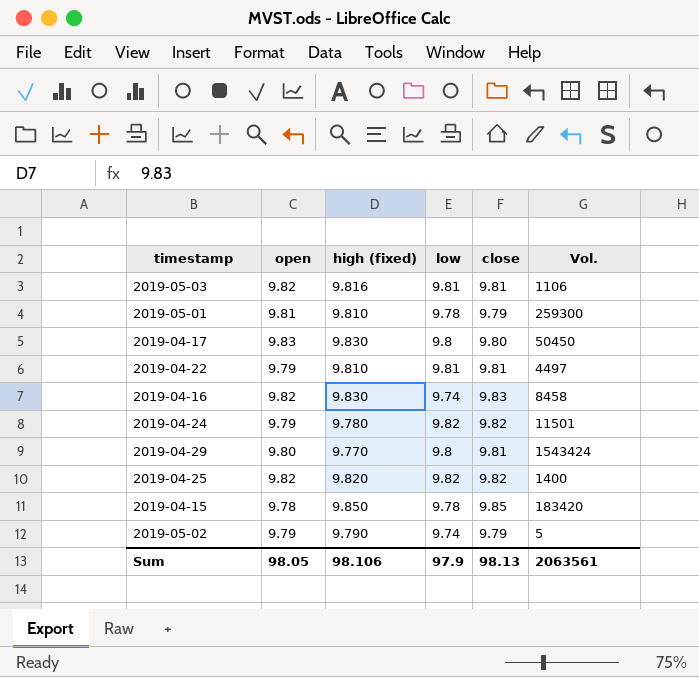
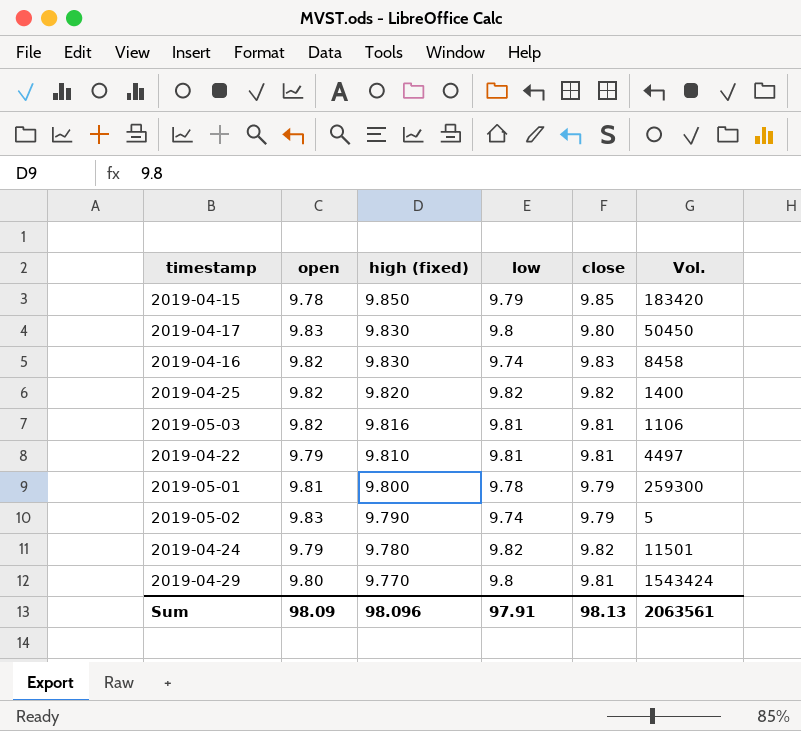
row order: none -> high (fixed) descending
2019-04-15 | low: 9.78 -> 9.79
2019-05-01 | high (fixed): 9.810 -> 9.800
2019-05-02 | open: 9.79 -> 9.83
Sum | open: 98.05 -> 98.09
Sum | high (fixed): 98.106 -> 98.096
Sum | low: 97.9 -> 97.91

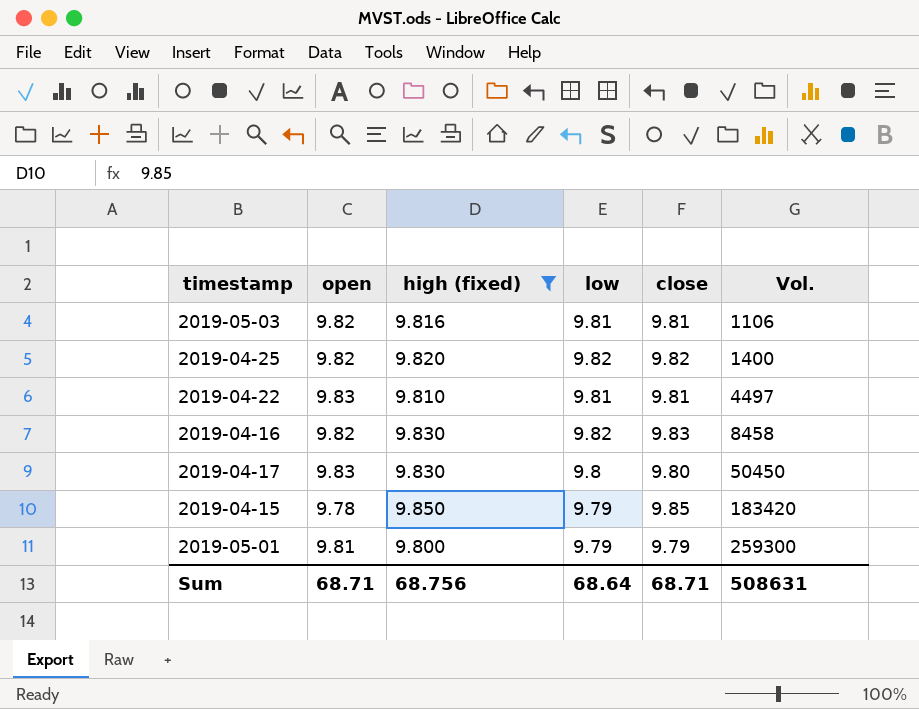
filter: none -> high (fixed) >= 9.800
row order: high (fixed) descending -> Vol. ascending
2019-04-22 | open: 9.79 -> 9.83
2019-04-16 | low: 9.74 -> 9.82
2019-05-01 | low: 9.78 -> 9.79
Sum | open: 98.09 -> 68.71
Sum | high (fixed): 98.096 -> 68.756
Sum | low: 97.91 -> 68.64
Sum | close: 98.13 -> 68.71
Sum | Vol.: 2063561 -> 508631

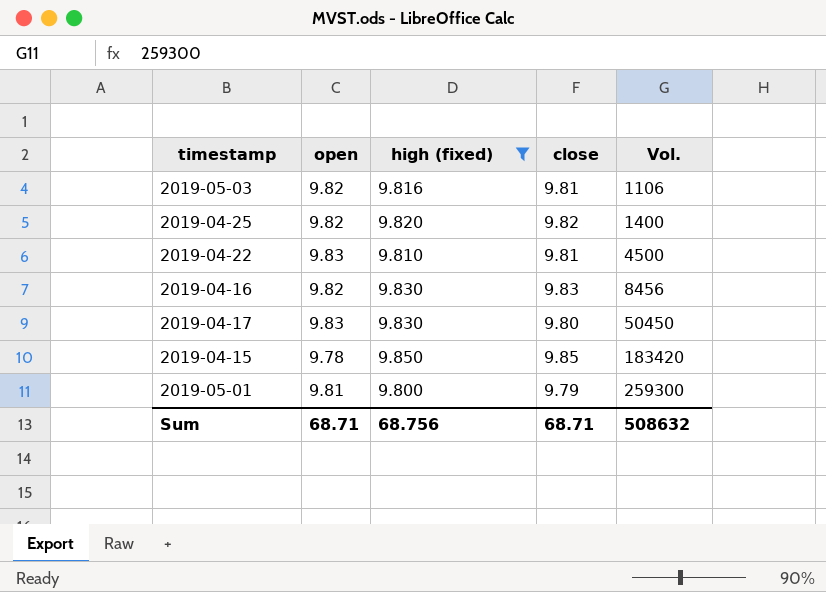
column low | position: 4 -> none
2019-04-22 | Vol.: 4497 -> 4500
2019-04-16 | Vol.: 8458 -> 8456
Sum | Vol.: 508631 -> 508632

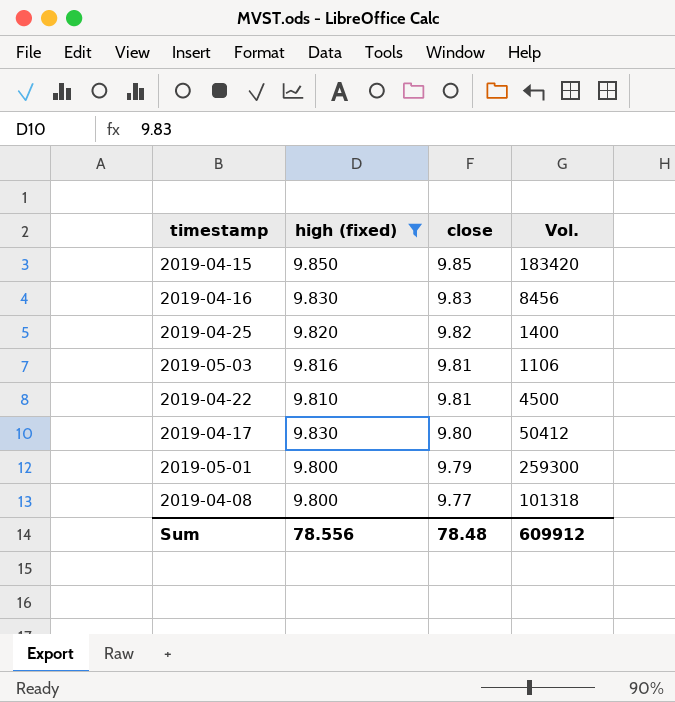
row order: Vol. ascending -> close descending
column open | position: 2 -> none
2019-04-17 | Vol.: 50450 -> 50412
row 2019-04-08: none -> 9.800 | 9.77 | 101318
Sum | high (fixed): 68.756 -> 78.556
Sum | close: 68.71 -> 78.48
Sum | Vol.: 508632 -> 609912

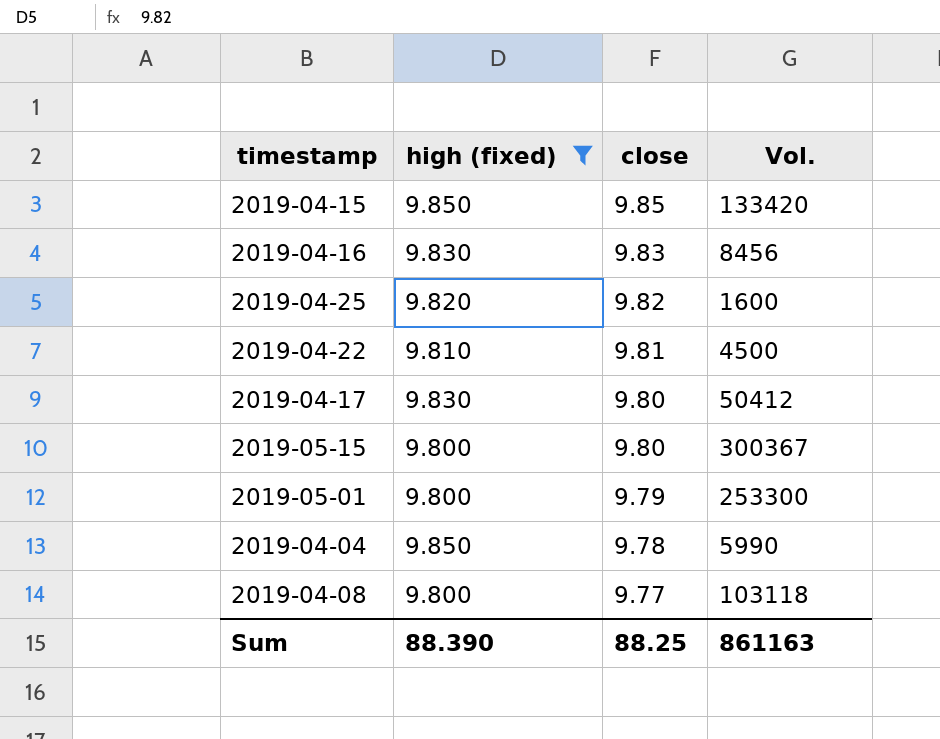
row 2019-05-03: 9.816 | 9.81 | 1106 -> none
2019-04-15 | Vol.: 183420 -> 133420
2019-04-25 | Vol.: 1400 -> 1600
row 2019-05-15: none -> 9.800 | 9.80 | 300367
2019-05-01 | Vol.: 259300 -> 253300
row 2019-04-04: none -> 9.850 | 9.78 | 5990
2019-04-08 | Vol.: 101318 -> 103118
Sum | high (fixed): 78.556 -> 88.390
Sum | close: 78.48 -> 88.25
Sum | Vol.: 609912 -> 861163

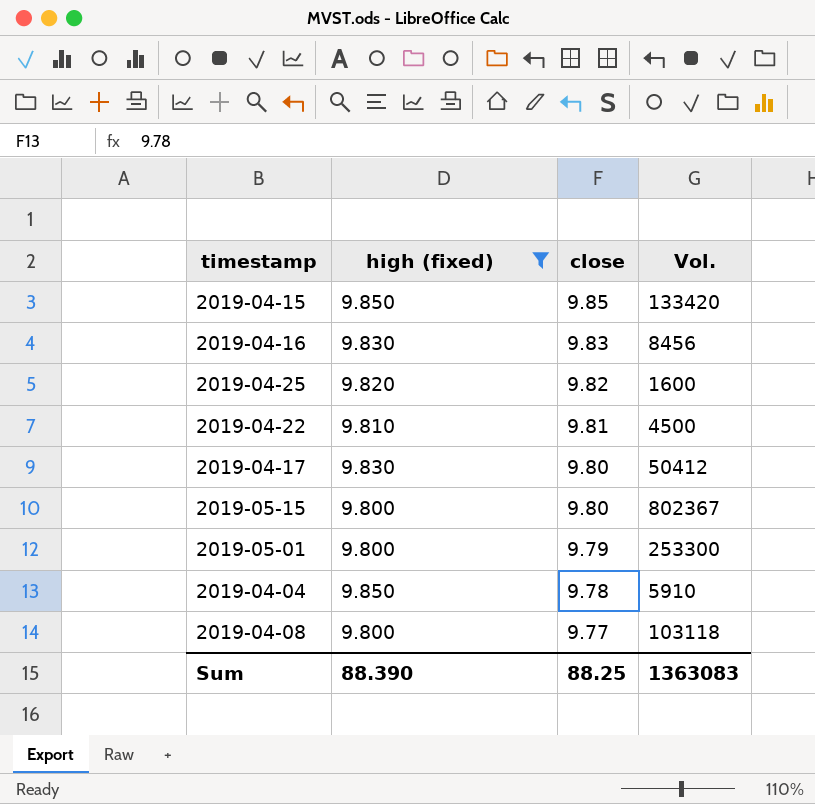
2019-05-15 | Vol.: 300367 -> 802367
2019-04-04 | Vol.: 5990 -> 5910
Sum | Vol.: 861163 -> 1363083

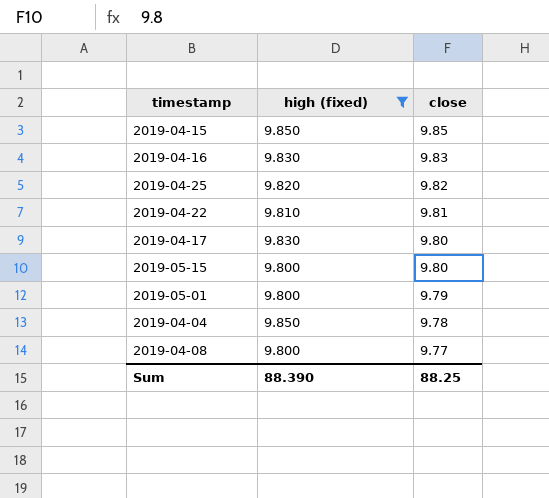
column Vol. | position: 4 -> none

